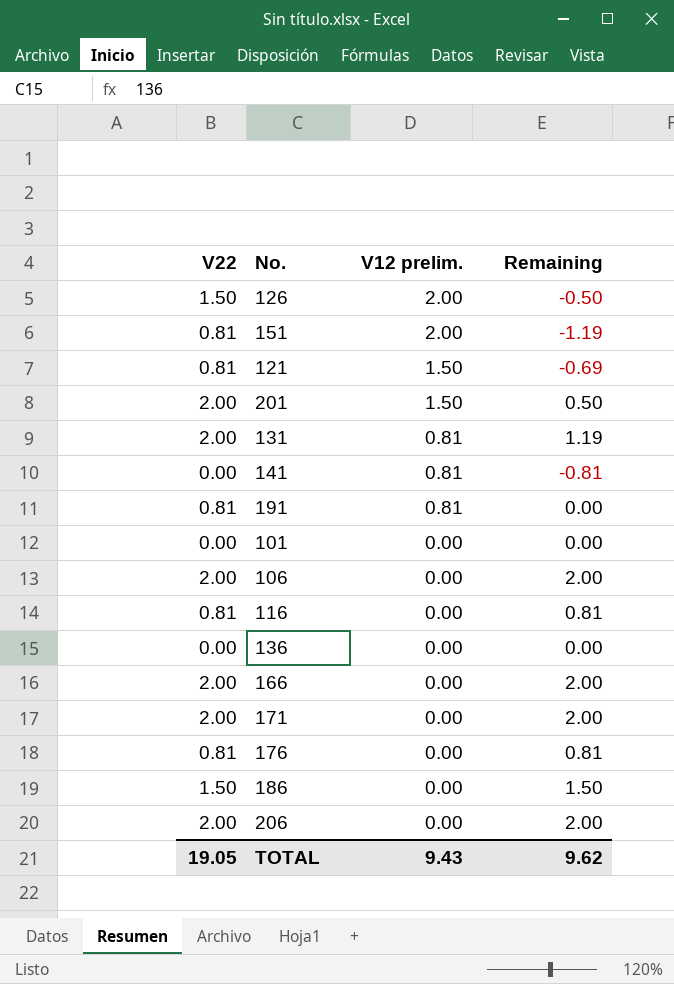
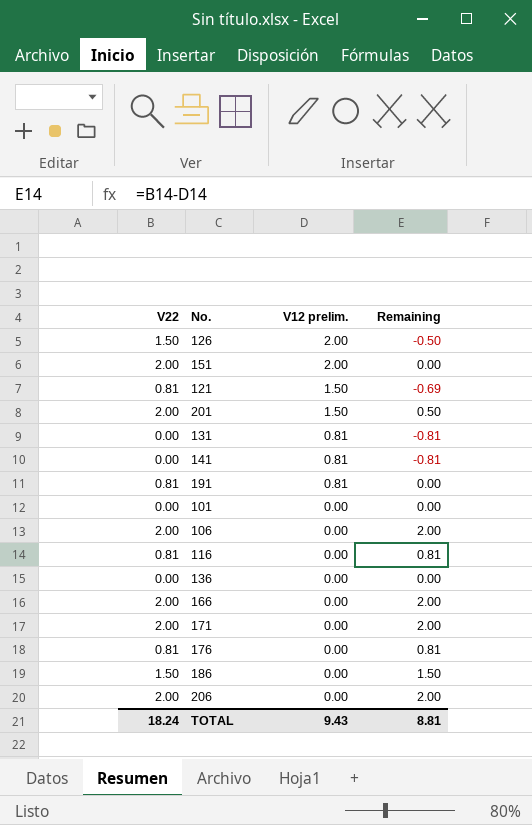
151 | V22: 0.81 -> 2.00
151 | Remaining: -1.19 -> 0.00
131 | V22: 2.00 -> 0.00
131 | Remaining: 1.19 -> -0.81
TOTAL | V22: 19.05 -> 18.24
TOTAL | Remaining: 9.62 -> 8.81

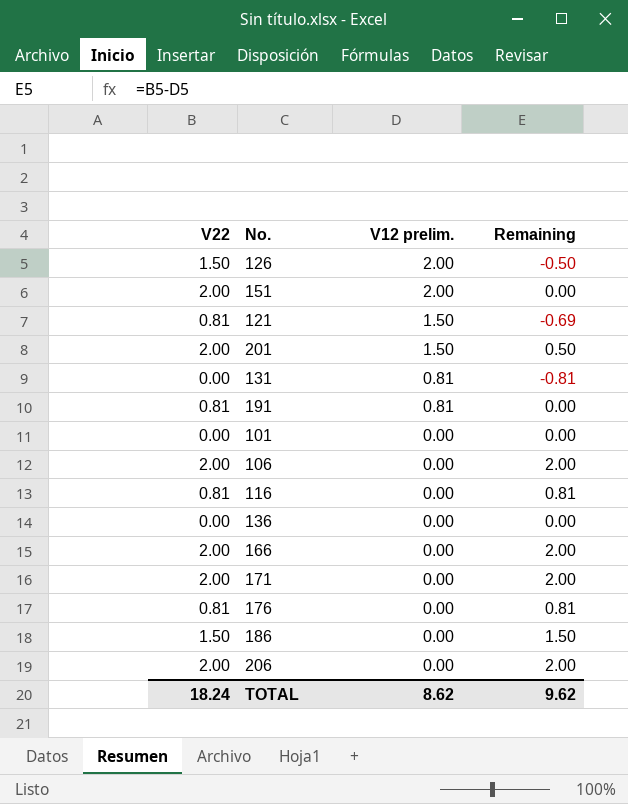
row 141: 0.00 | 0.81 | -0.81 -> none
TOTAL | V12 prelim.: 9.43 -> 8.62
TOTAL | Remaining: 8.81 -> 9.62

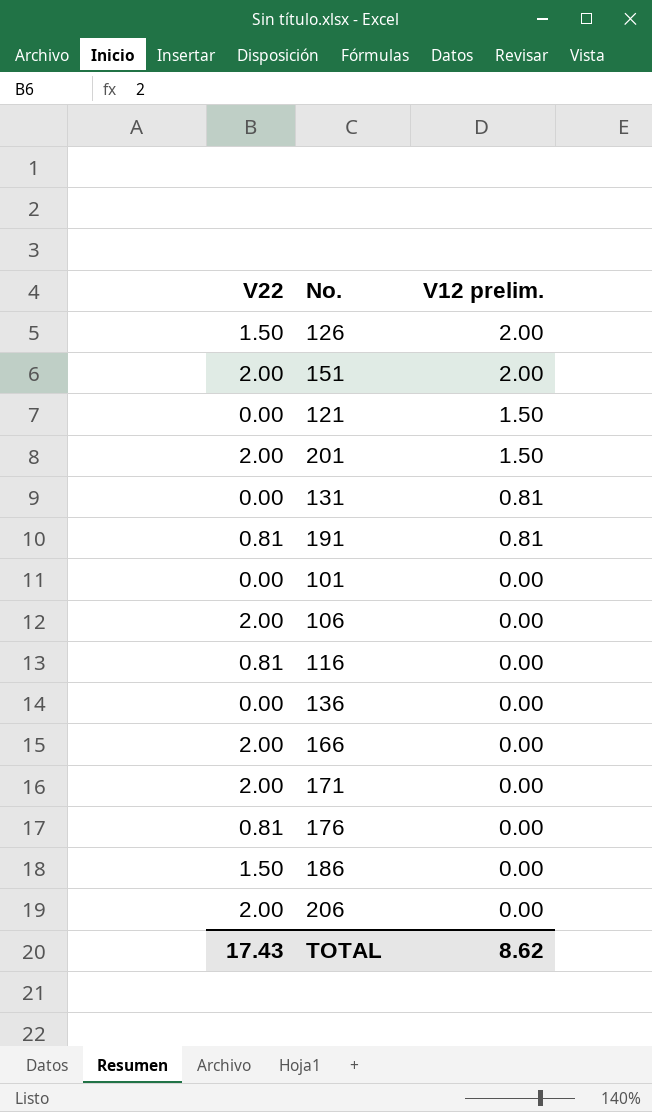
column Remaining | formula: [V22] - [V12 prelim.] -> none
121 | V22: 0.81 -> 0.00
TOTAL | V22: 18.24 -> 17.43

